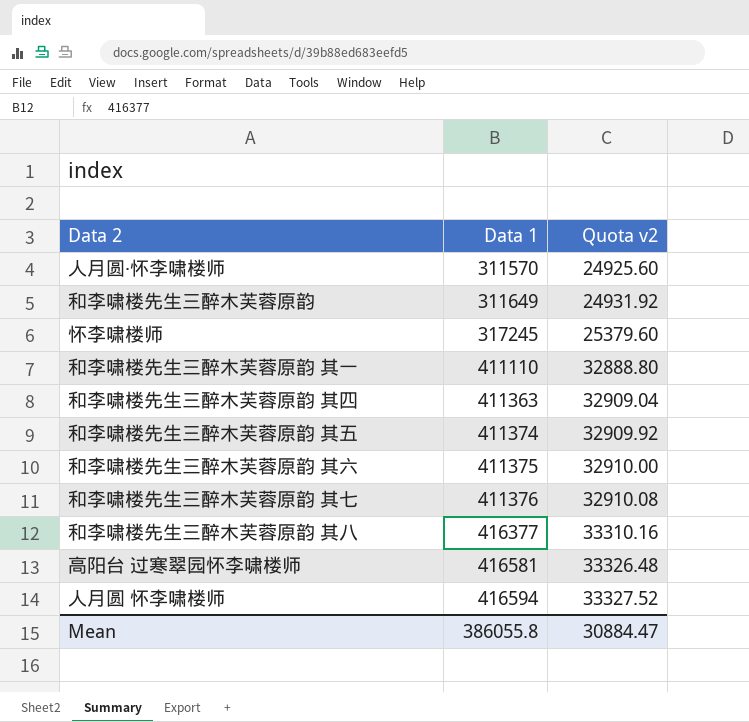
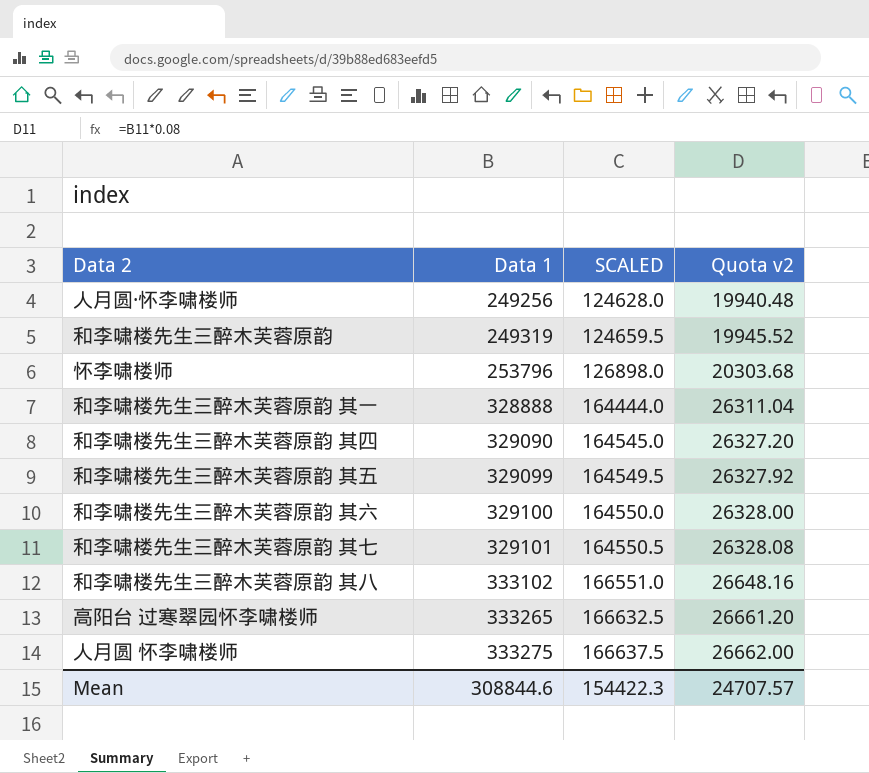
column SCALED | formula: none -> [Data 1] * 0.5
人月圆·怀李啸楼师 | Data 1: 311570 -> 249256
人月圆·怀李啸楼师 | Quota v2: 24925.60 -> 19940.48
和李啸楼先生三醉木芙蓉原韵 | Data 1: 311649 -> 249319
和李啸楼先生三醉木芙蓉原韵 | Quota v2: 24931.92 -> 19945.52
怀李啸楼师 | Data 1: 317245 -> 253796
怀李啸楼师 | Quota v2: 25379.60 -> 20303.68
和李啸楼先生三醉木芙蓉原韵 其一 | Data 1: 411110 -> 328888
和李啸楼先生三醉木芙蓉原韵 其一 | Quota v2: 32888.80 -> 26311.04
和李啸楼先生三醉木芙蓉原韵 其四 | Data 1: 411363 -> 329090
和李啸楼先生三醉木芙蓉原韵 其四 | Quota v2: 32909.04 -> 26327.20
和李啸楼先生三醉木芙蓉原韵 其五 | Data 1: 411374 -> 329099
和李啸楼先生三醉木芙蓉原韵 其五 | Quota v2: 32909.92 -> 26327.92
和李啸楼先生三醉木芙蓉原韵 其六 | Data 1: 411375 -> 329100
和李啸楼先生三醉木芙蓉原韵 其六 | Quota v2: 32910.00 -> 26328.00
和李啸楼先生三醉木芙蓉原韵 其七 | Data 1: 411376 -> 329101
和李啸楼先生三醉木芙蓉原韵 其七 | Quota v2: 32910.08 -> 26328.08
和李啸楼先生三醉木芙蓉原韵 其八 | Data 1: 416377 -> 333102
和李啸楼先生三醉木芙蓉原韵 其八 | Quota v2: 33310.16 -> 26648.16
高阳台 过寒翠园怀李啸楼师 | Data 1: 416581 -> 333265
高阳台 过寒翠园怀李啸楼师 | Quota v2: 33326.48 -> 26661.20
人月圆 怀李啸楼师 | Data 1: 416594 -> 333275
人月圆 怀李啸楼师 | Quota v2: 33327.52 -> 26662.00
Mean | Data 1: 386055.8 -> 308844.6
Mean | Quota v2: 30884.47 -> 24707.57

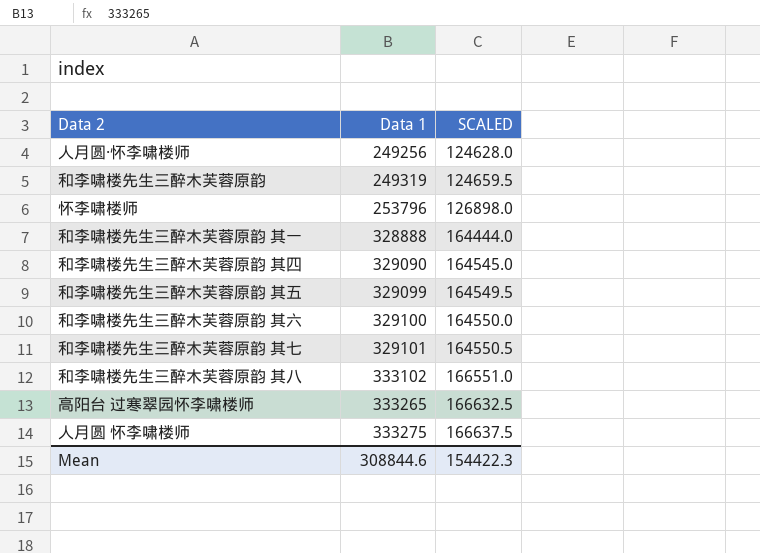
column Quota v2 | formula: [Data 1] * 0.08 -> none

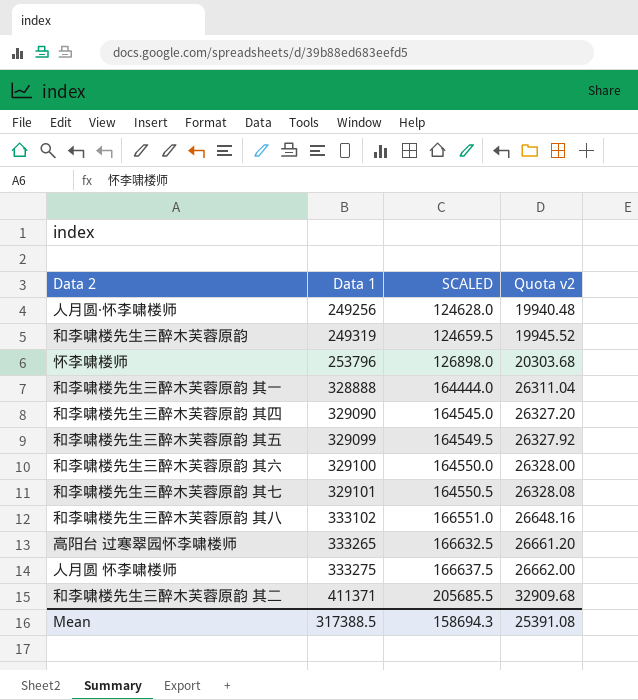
column Quota v2 | formula: none -> [Data 1] * 0.08
row 和李啸楼先生三醉木芙蓉原韵 其二: none -> 411371 | 205685.5 | 32909.68
Mean | Data 1: 308844.6 -> 317388.5
Mean | SCALED: 154422.3 -> 158694.3

